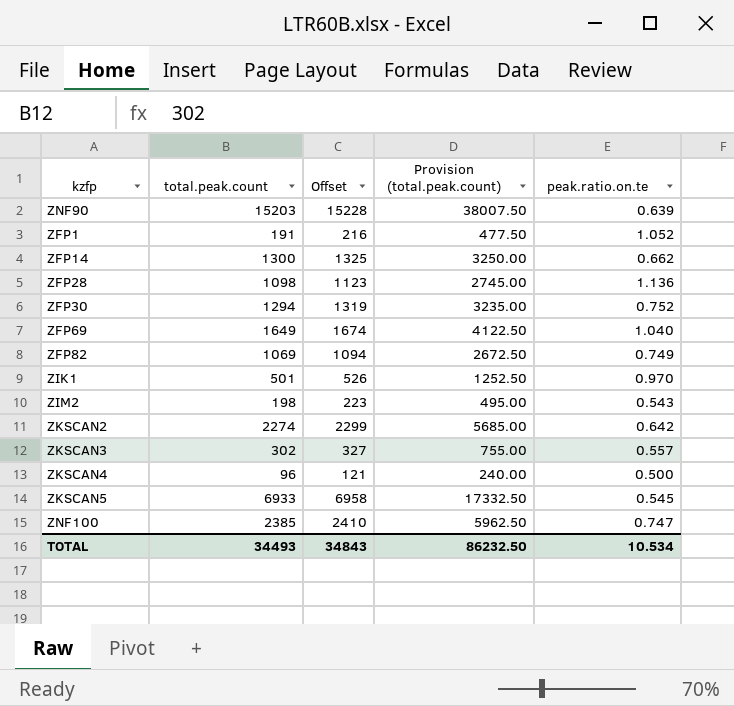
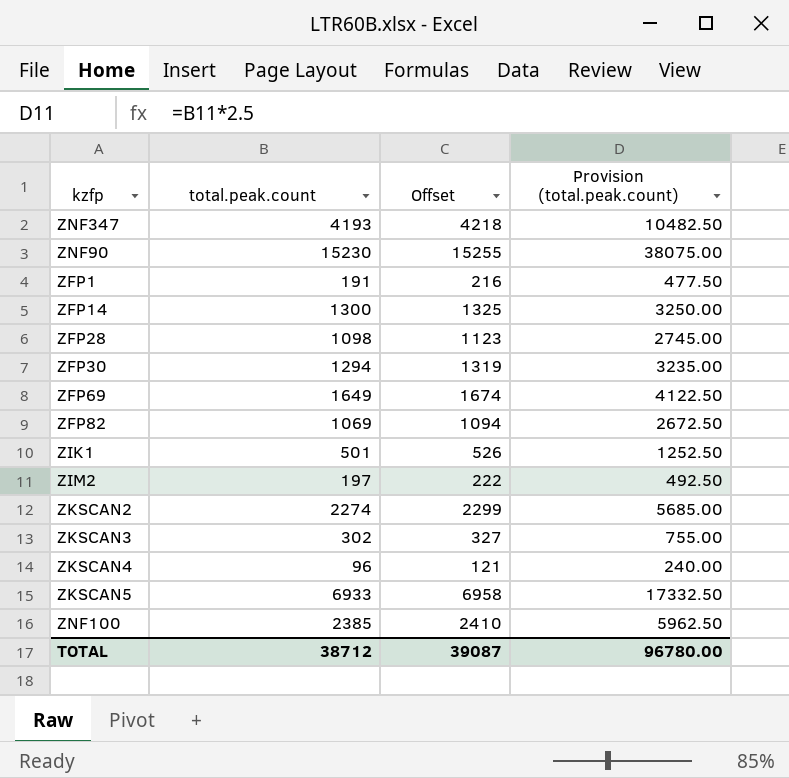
column peak.ratio.on.te | position: 5 -> none
row ZNF347: none -> 4193 | 4218 | 10482.50
ZNF90 | total.peak.count: 15203 -> 15230
ZNF90 | Offset: 15228 -> 15255
ZNF90 | Provision (total.peak.count): 38007.50 -> 38075.00
ZIM2 | total.peak.count: 198 -> 197
ZIM2 | Offset: 223 -> 222
ZIM2 | Provision (total.peak.count): 495.00 -> 492.50
TOTAL | total.peak.count: 34493 -> 38712
TOTAL | Offset: 34843 -> 39087
TOTAL | Provision (total.peak.count): 86232.50 -> 96780.00

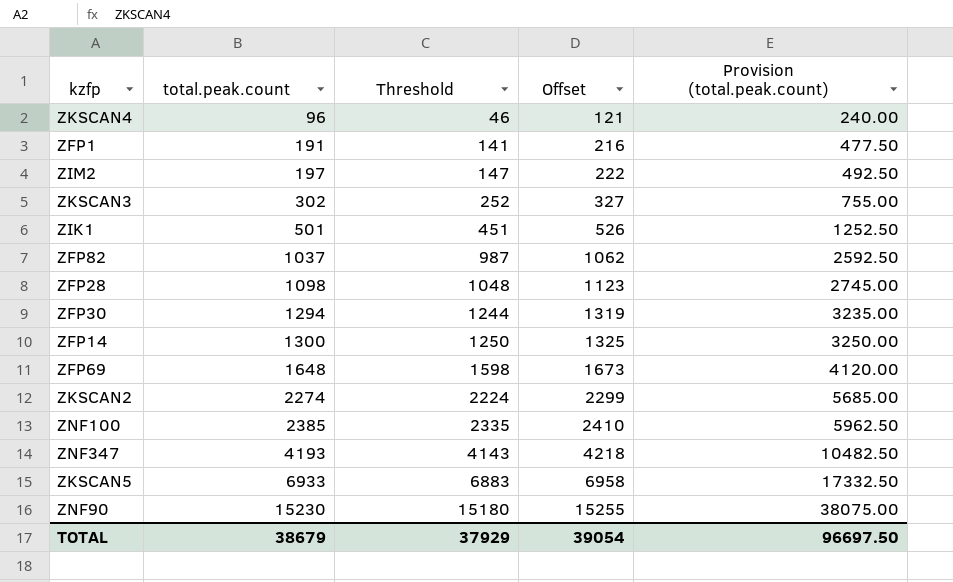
row order: none -> total.peak.count ascending
column Threshold | formula: none -> [total.peak.count] - 50
ZFP82 | total.peak.count: 1069 -> 1037
ZFP82 | Offset: 1094 -> 1062
ZFP82 | Provision (total.peak.count): 2672.50 -> 2592.50
ZFP69 | total.peak.count: 1649 -> 1648
ZFP69 | Offset: 1674 -> 1673
ZFP69 | Provision (total.peak.count): 4122.50 -> 4120.00
TOTAL | total.peak.count: 38712 -> 38679
TOTAL | Offset: 39087 -> 39054
TOTAL | Provision (total.peak.count): 96780.00 -> 96697.50

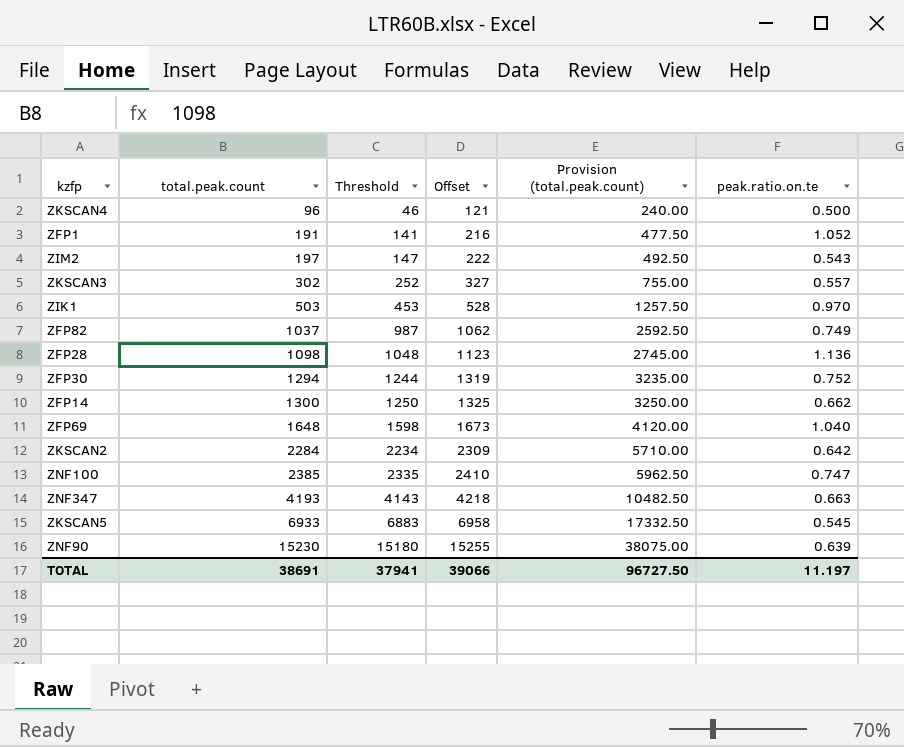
column peak.ratio.on.te | position: none -> 6
ZIK1 | total.peak.count: 501 -> 503
ZIK1 | Threshold: 451 -> 453
ZIK1 | Offset: 526 -> 528
ZIK1 | Provision (total.peak.count): 1252.50 -> 1257.50
ZKSCAN2 | total.peak.count: 2274 -> 2284
ZKSCAN2 | Threshold: 2224 -> 2234
ZKSCAN2 | Offset: 2299 -> 2309
ZKSCAN2 | Provision (total.peak.count): 5685.00 -> 5710.00
TOTAL | total.peak.count: 38679 -> 38691
TOTAL | Threshold: 37929 -> 37941
TOTAL | Offset: 39054 -> 39066
TOTAL | Provision (total.peak.count): 96697.50 -> 96727.50

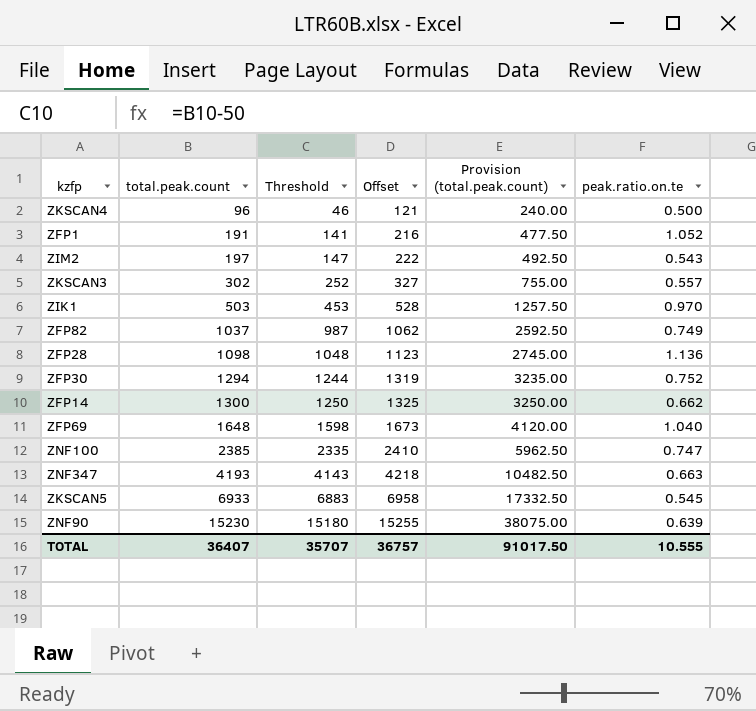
row ZKSCAN2: 2284 | 2234 | 2309 | 5710.00 | 0.642 -> none
TOTAL | total.peak.count: 38691 -> 36407
TOTAL | Threshold: 37941 -> 35707
TOTAL | Offset: 39066 -> 36757
TOTAL | Provision (total.peak.count): 96727.50 -> 91017.50
TOTAL | peak.ratio.on.te: 11.197 -> 10.555

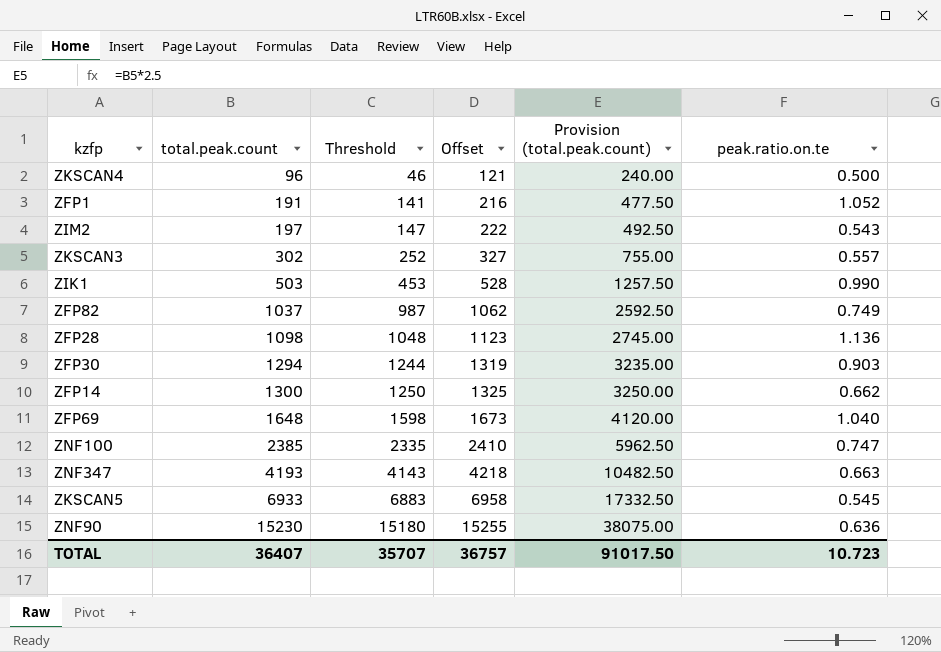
ZIK1 | peak.ratio.on.te: 0.970 -> 0.990
ZFP30 | peak.ratio.on.te: 0.752 -> 0.903
ZNF90 | peak.ratio.on.te: 0.639 -> 0.636
TOTAL | peak.ratio.on.te: 10.555 -> 10.723

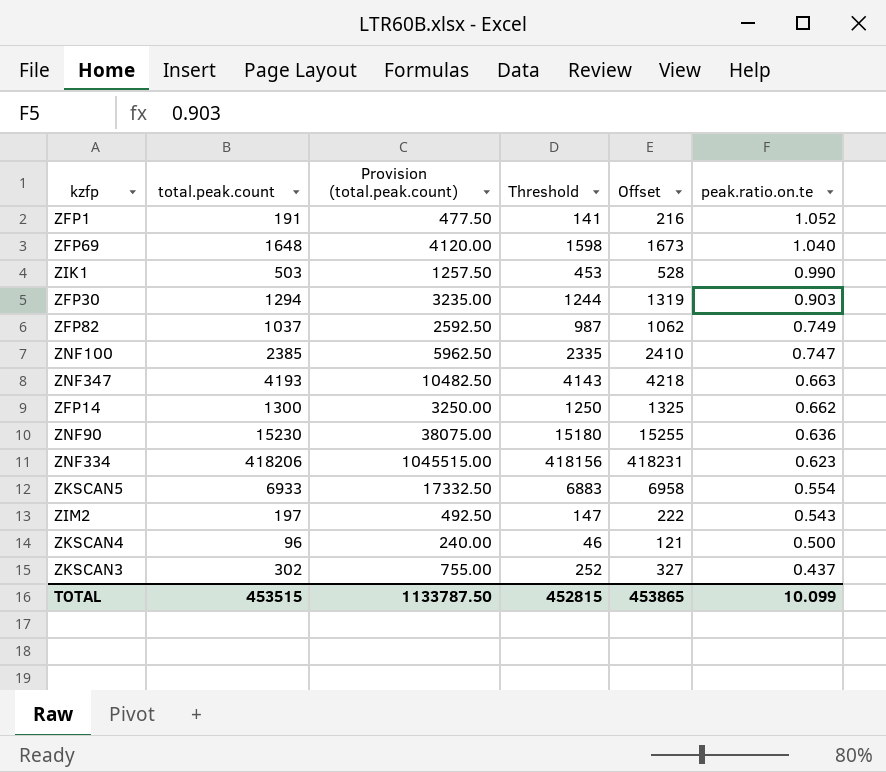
row order: total.peak.count ascending -> peak.ratio.on.te descending
column Provision (total.peak.count) | position: 5 -> 3
row ZFP28: 1098 | 1048 | 1123 | 2745.00 | 1.136 -> none
row ZNF334: none -> 418206 | 1045515.00 | 418156 | 418231 | 0.623
ZKSCAN5 | peak.ratio.on.te: 0.545 -> 0.554
ZKSCAN3 | peak.ratio.on.te: 0.557 -> 0.437
TOTAL | total.peak.count: 36407 -> 453515
TOTAL | Provision (total.peak.count): 91017.50 -> 1133787.50
TOTAL | Threshold: 35707 -> 452815
TOTAL | Offset: 36757 -> 453865
TOTAL | peak.ratio.on.te: 10.723 -> 10.099

